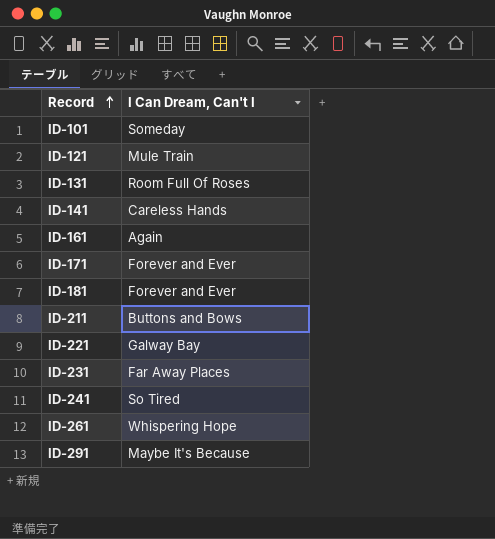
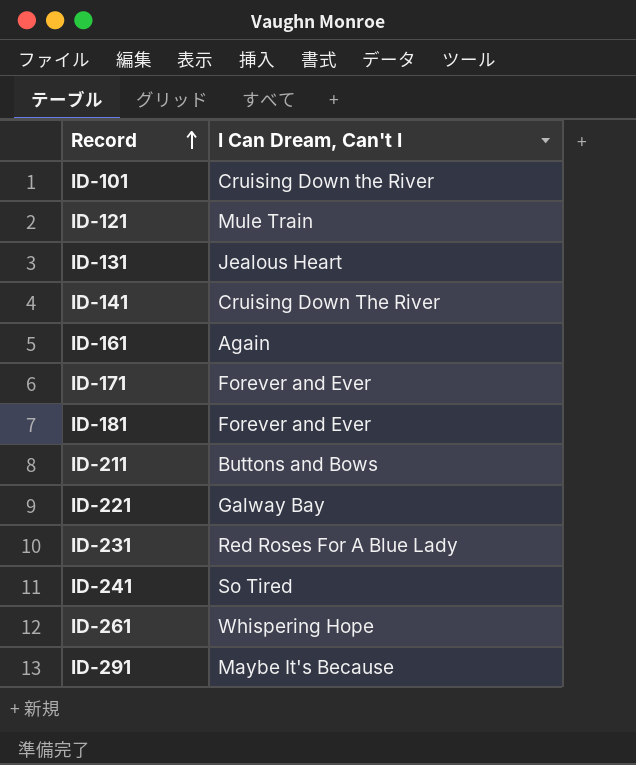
ID-101 | I Can Dream, Can't I: Someday -> Cruising Down the River
ID-131 | I Can Dream, Can't I: Room Full Of Roses -> Jealous Heart
ID-141 | I Can Dream, Can't I: Careless Hands -> Cruising Down The River
ID-231 | I Can Dream, Can't I: Far Away Places -> Red Roses For A Blue Lady

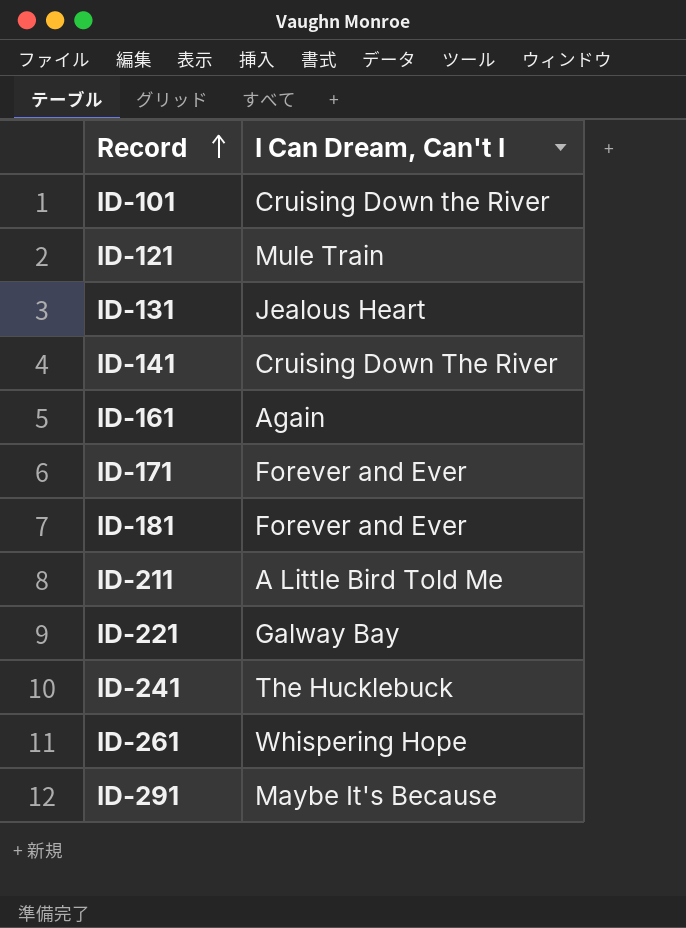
row ID-231: Red Roses For A Blue Lady -> none
ID-211 | I Can Dream, Can't I: Buttons and Bows -> A Little Bird Told Me
ID-241 | I Can Dream, Can't I: So Tired -> The Hucklebuck

